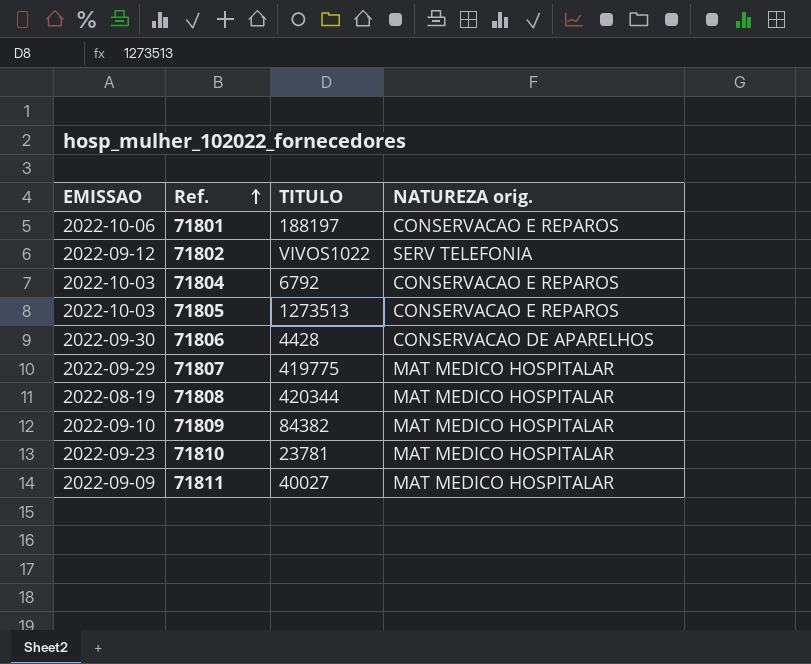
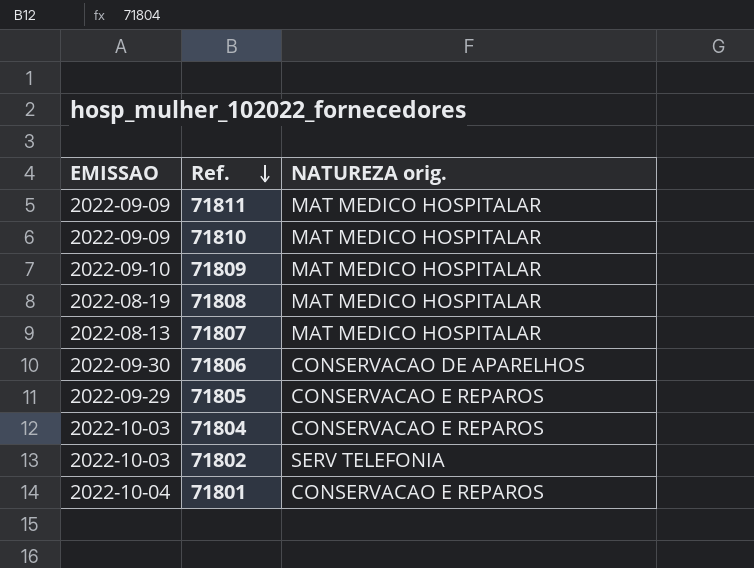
row order: Ref. ascending -> Ref. descending
column TITULO | position: 3 -> none
71810 | EMISSAO: 2022-09-23 -> 2022-09-09
71807 | EMISSAO: 2022-09-29 -> 2022-08-13
71805 | EMISSAO: 2022-10-03 -> 2022-09-29
71802 | EMISSAO: 2022-09-12 -> 2022-10-03
71801 | EMISSAO: 2022-10-06 -> 2022-10-04

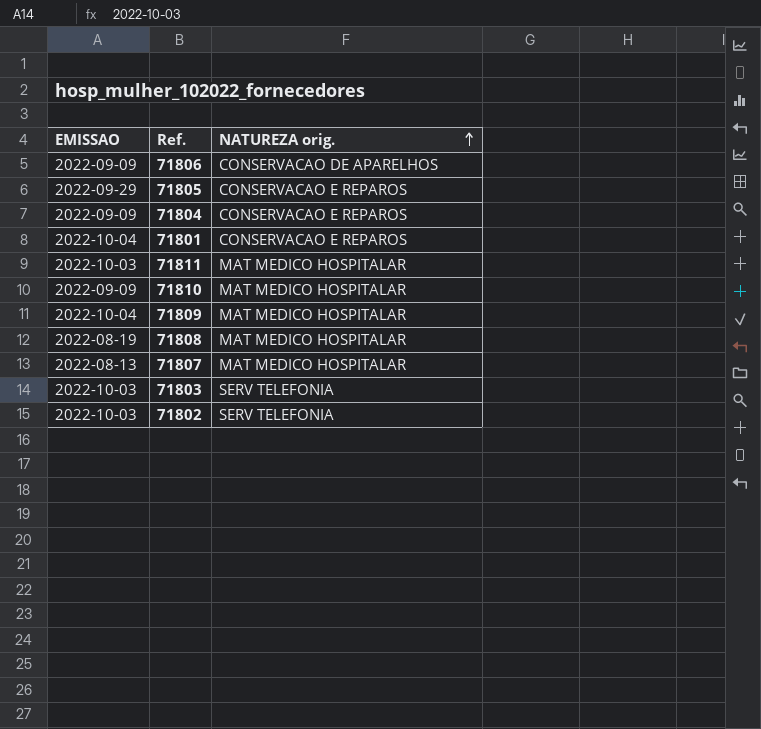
row order: Ref. descending -> NATUREZA orig. ascending
71806 | EMISSAO: 2022-09-30 -> 2022-09-09
71804 | EMISSAO: 2022-10-03 -> 2022-09-09
71811 | EMISSAO: 2022-09-09 -> 2022-10-03
71809 | EMISSAO: 2022-09-10 -> 2022-10-04
row 71803: none -> 2022-10-03 | SERV TELEFONIA

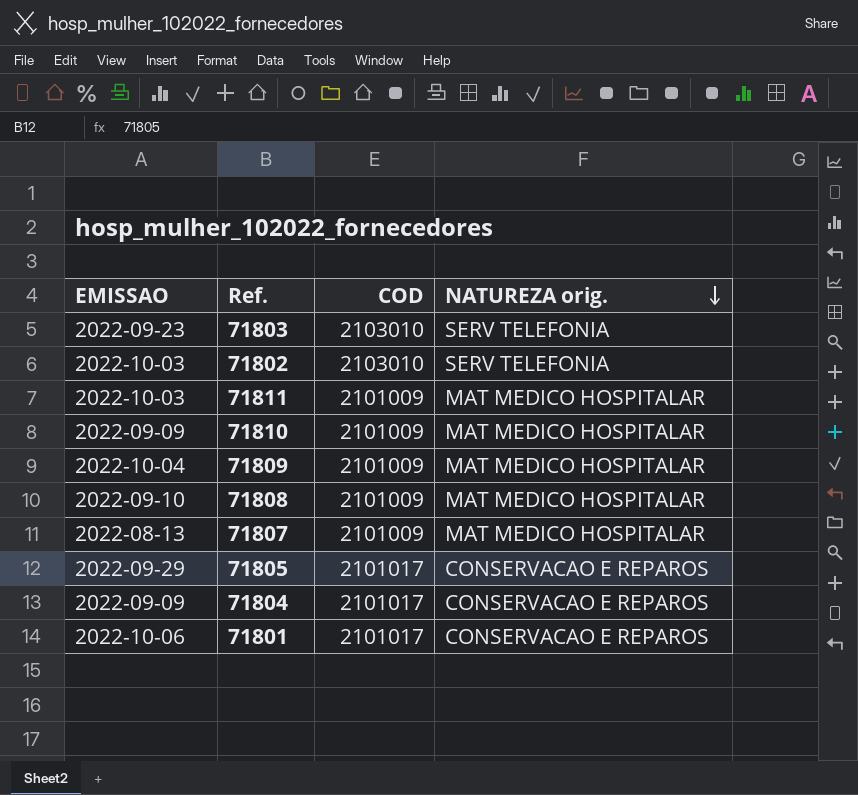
row order: NATUREZA orig. ascending -> NATUREZA orig. descending
column COD | position: none -> 3
row 71806: 2022-09-09 | CONSERVACAO DE APARELHOS -> none
71803 | EMISSAO: 2022-10-03 -> 2022-09-23
71808 | EMISSAO: 2022-08-19 -> 2022-09-10
71801 | EMISSAO: 2022-10-04 -> 2022-10-06

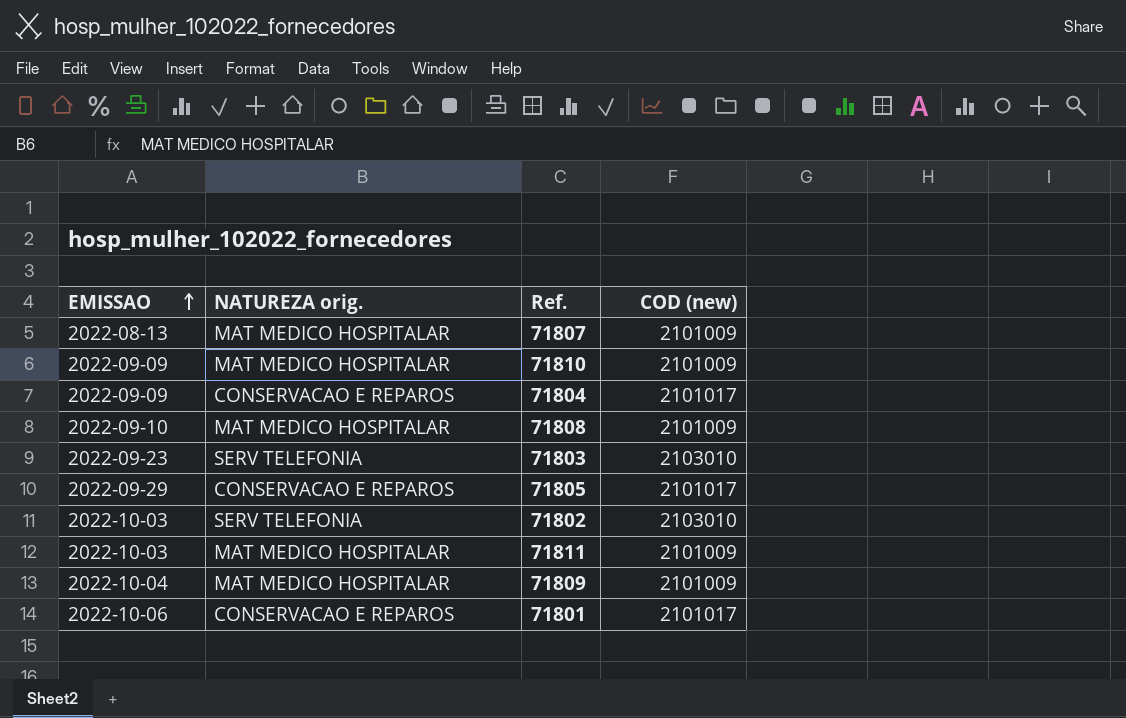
row order: NATUREZA orig. descending -> EMISSAO ascending
column NATUREZA orig. | position: 4 -> 2
column name: COD -> COD (new)

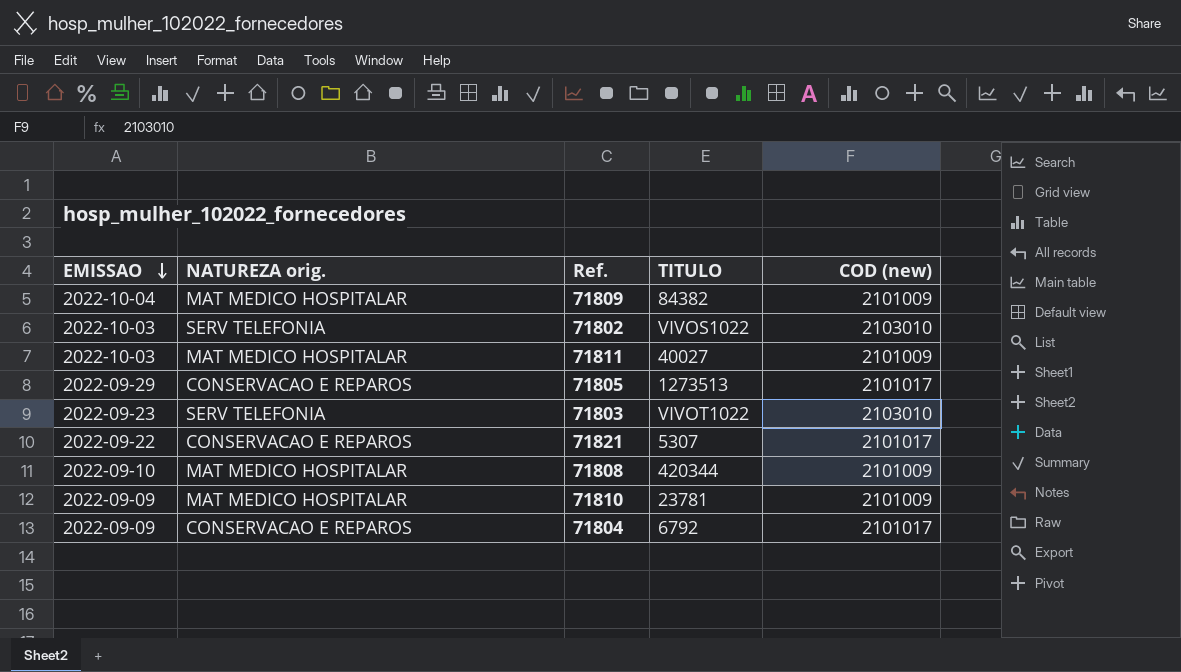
row order: EMISSAO ascending -> EMISSAO descending
column TITULO | position: none -> 4
row 71807: 2022-08-13 | MAT MEDICO HOSPITALAR | 2101009 -> none
row 71801: 2022-10-06 | CONSERVACAO E REPAROS | 2101017 -> none
row 71821: none -> 2022-09-22 | CONSERVACAO E REPAROS | 5307 | 2101017

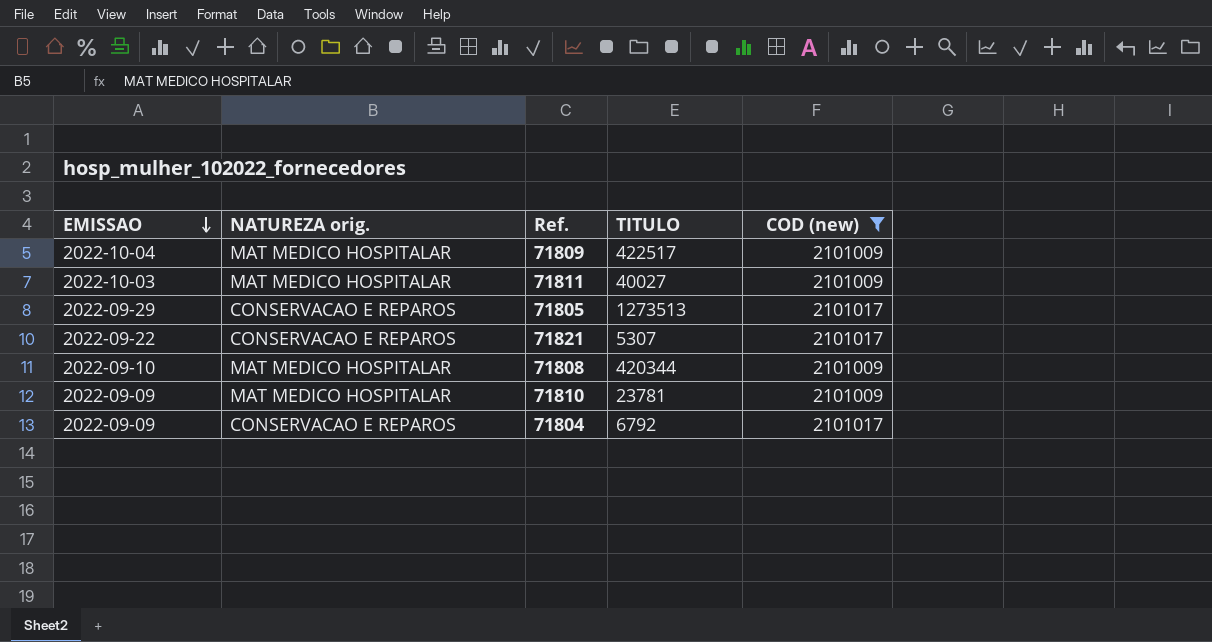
filter: none -> COD (new) != 2103010
71809 | TITULO: 84382 -> 422517

